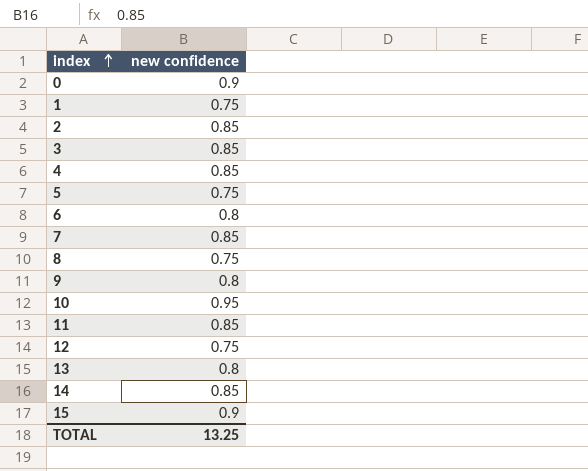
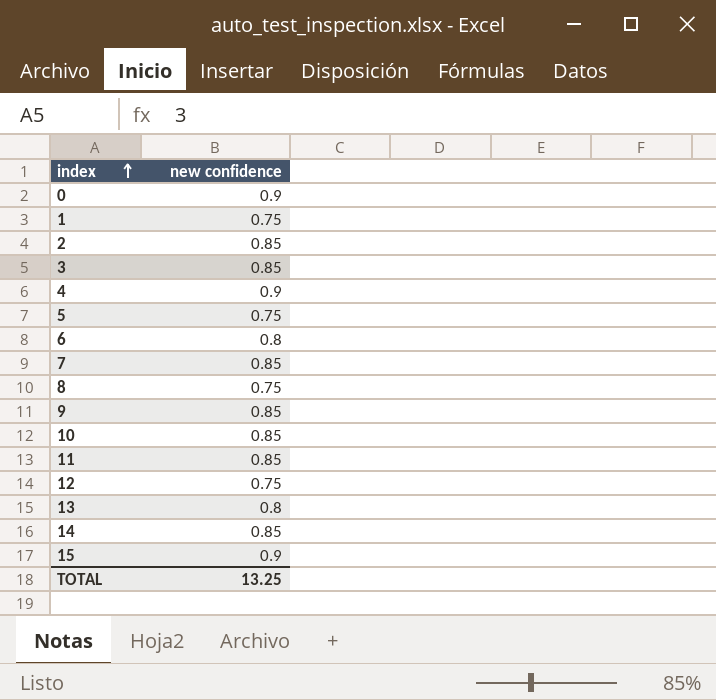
4 | new confidence: 0.85 -> 0.9
9 | new confidence: 0.8 -> 0.85
10 | new confidence: 0.95 -> 0.85

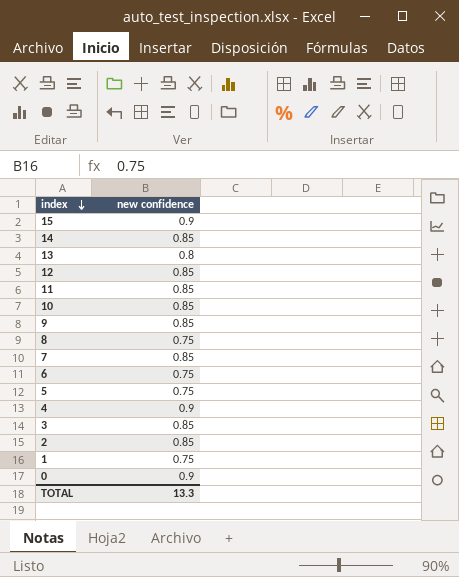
row order: index ascending -> index descending
12 | new confidence: 0.75 -> 0.85
6 | new confidence: 0.8 -> 0.75
TOTAL | new confidence: 13.25 -> 13.3

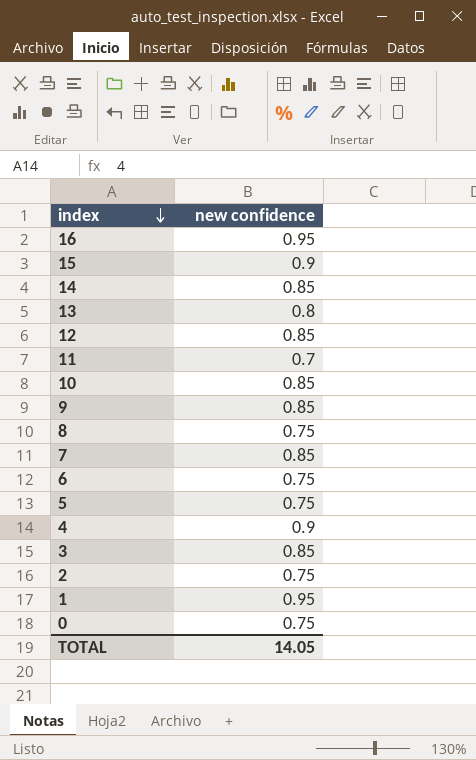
row 16: none -> 0.95
11 | new confidence: 0.85 -> 0.7
2 | new confidence: 0.85 -> 0.75
1 | new confidence: 0.75 -> 0.95
0 | new confidence: 0.9 -> 0.75
TOTAL | new confidence: 13.3 -> 14.05

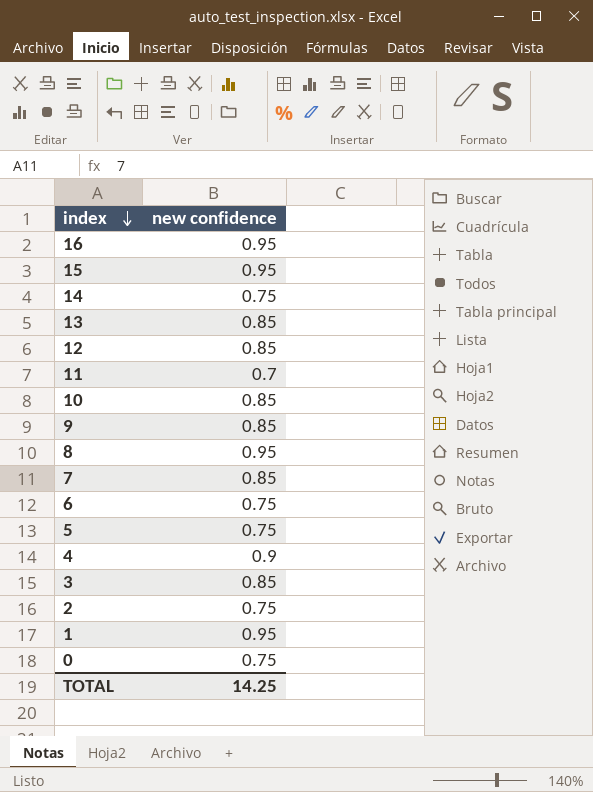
15 | new confidence: 0.9 -> 0.95
14 | new confidence: 0.85 -> 0.75
13 | new confidence: 0.8 -> 0.85
8 | new confidence: 0.75 -> 0.95
TOTAL | new confidence: 14.05 -> 14.25

